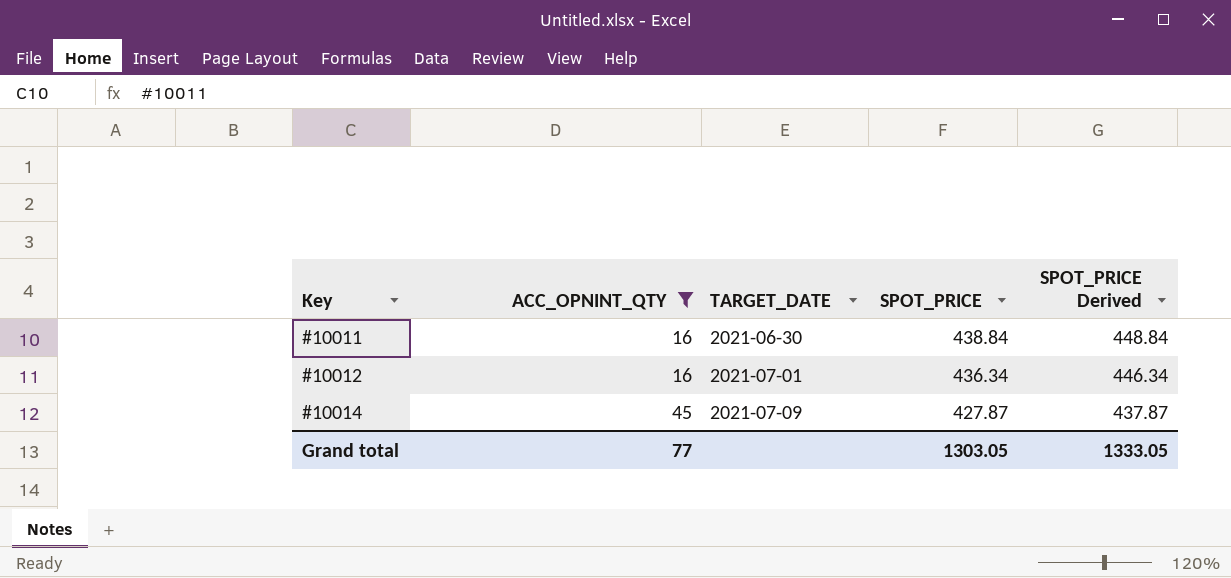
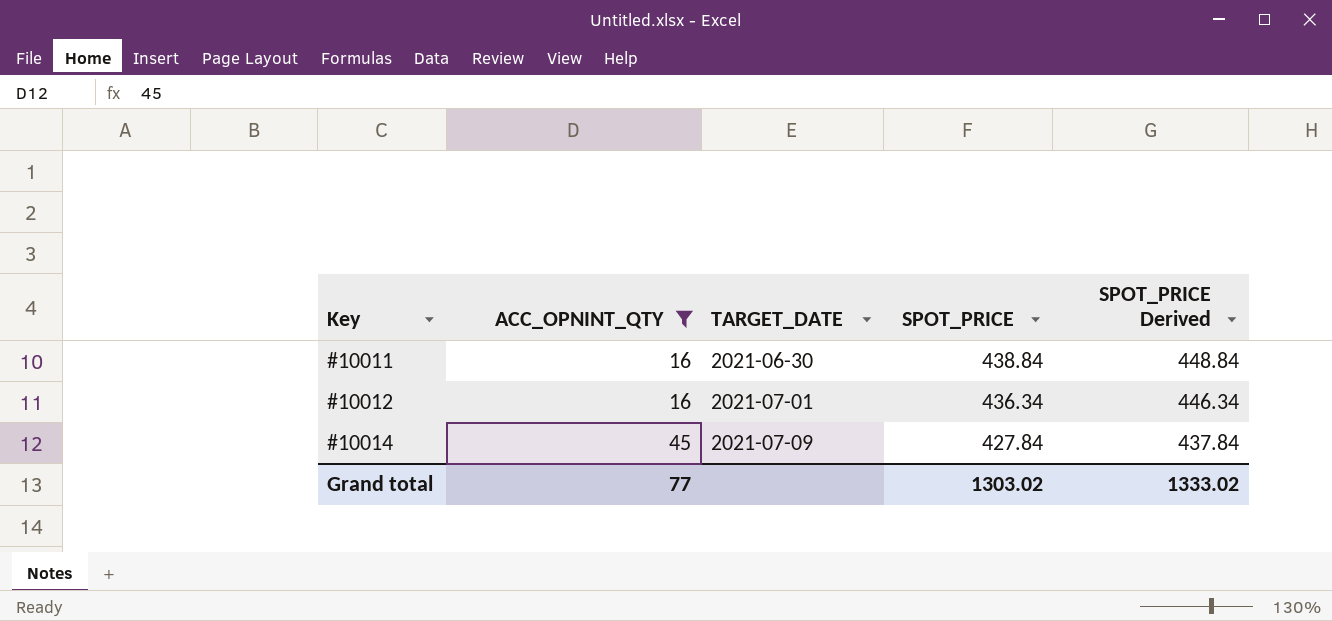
#10014 | SPOT_PRICE: 427.87 -> 427.84
#10014 | SPOT_PRICE Derived: 437.87 -> 437.84
Grand total | SPOT_PRICE: 1303.05 -> 1303.02
Grand total | SPOT_PRICE Derived: 1333.05 -> 1333.02

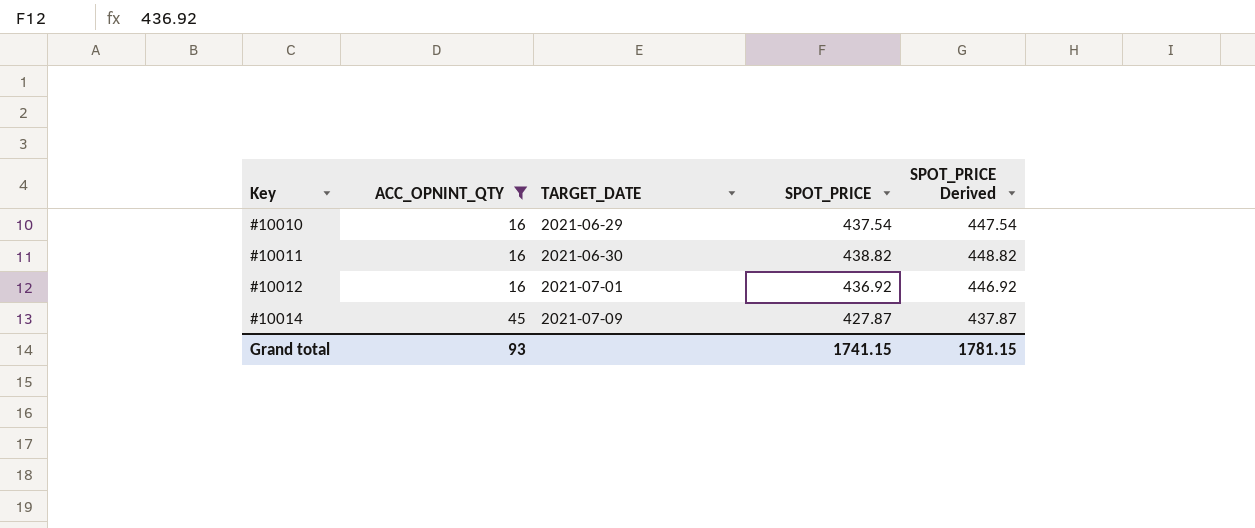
row #10010: none -> 16 | 2021-06-29 | 437.54 | 447.54
#10011 | SPOT_PRICE: 438.84 -> 438.82
#10011 | SPOT_PRICE Derived: 448.84 -> 448.82
#10012 | SPOT_PRICE: 436.34 -> 436.92
#10012 | SPOT_PRICE Derived: 446.34 -> 446.92
#10014 | SPOT_PRICE: 427.84 -> 427.87
#10014 | SPOT_PRICE Derived: 437.84 -> 437.87
Grand total | ACC_OPNINT_QTY: 77 -> 93
Grand total | SPOT_PRICE: 1303.02 -> 1741.15
Grand total | SPOT_PRICE Derived: 1333.02 -> 1781.15

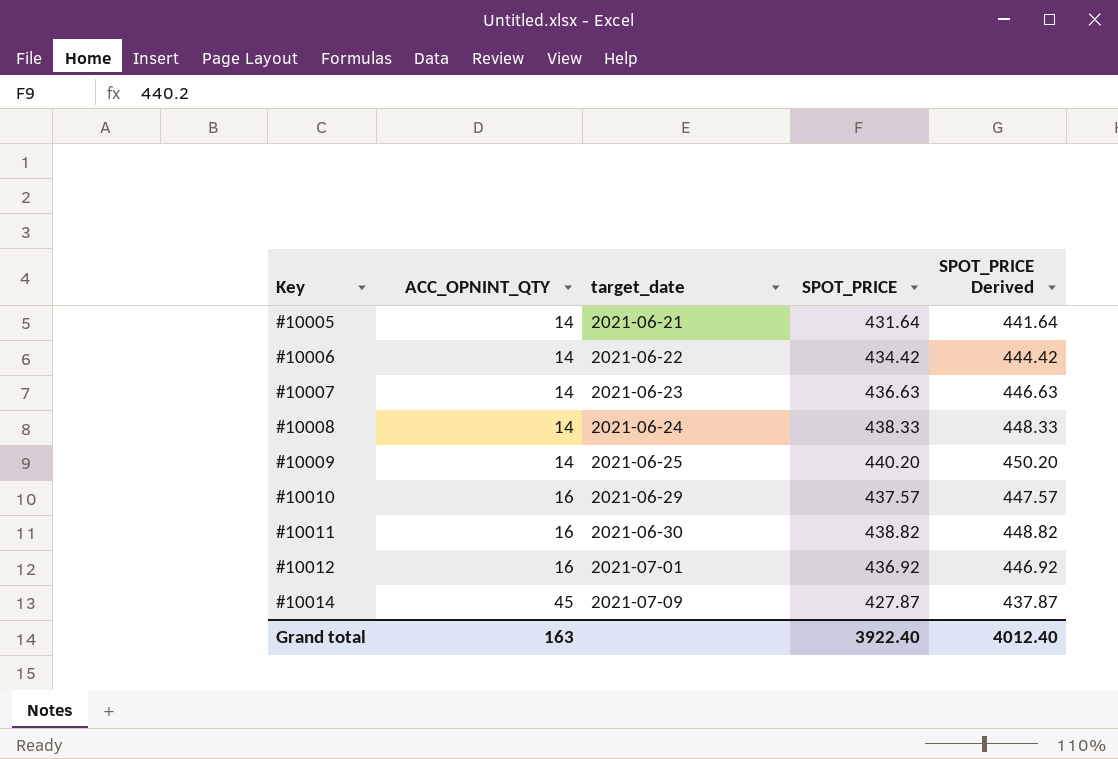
filter: ACC_OPNINT_QTY != 14 -> none
column name: TARGET_DATE -> target_date
#10010 | SPOT_PRICE: 437.54 -> 437.57
#10010 | SPOT_PRICE Derived: 447.54 -> 447.57
Grand total | ACC_OPNINT_QTY: 93 -> 163
Grand total | SPOT_PRICE: 1741.15 -> 3922.40
Grand total | SPOT_PRICE Derived: 1781.15 -> 4012.40

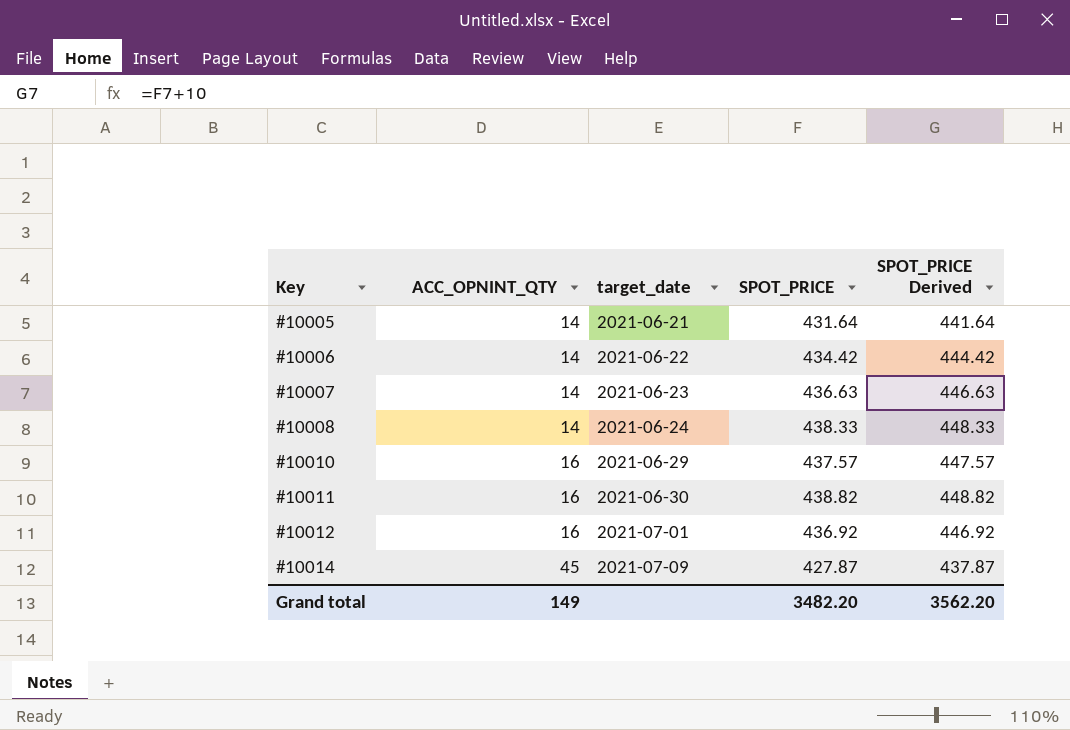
row #10009: 14 | 2021-06-25 | 440.20 | 450.20 -> none
Grand total | ACC_OPNINT_QTY: 163 -> 149
Grand total | SPOT_PRICE: 3922.40 -> 3482.20
Grand total | SPOT_PRICE Derived: 4012.40 -> 3562.20

